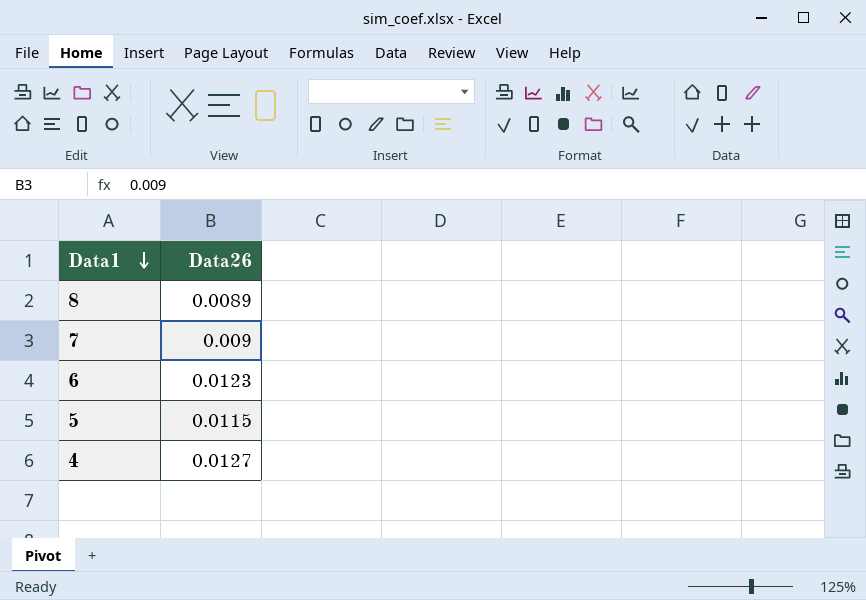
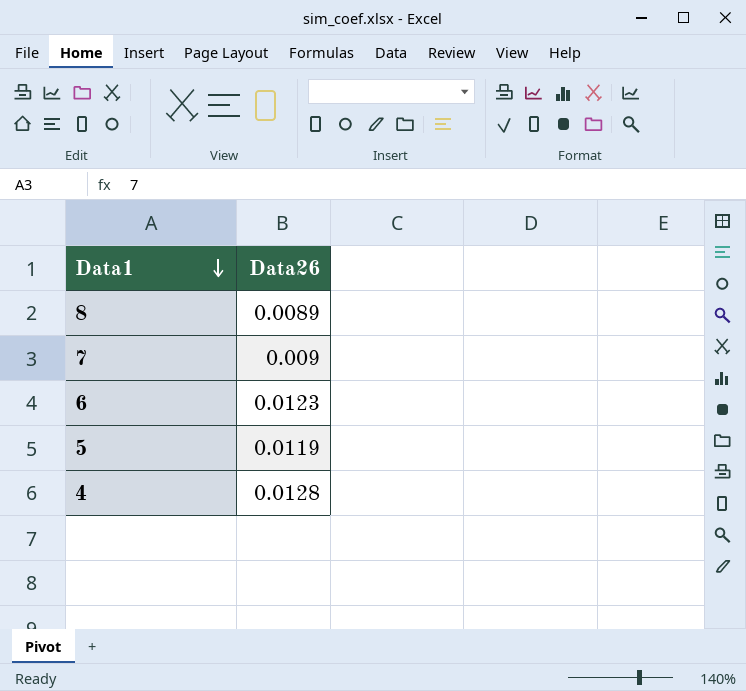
5 | Data26: 0.0115 -> 0.0119
4 | Data26: 0.0127 -> 0.0128

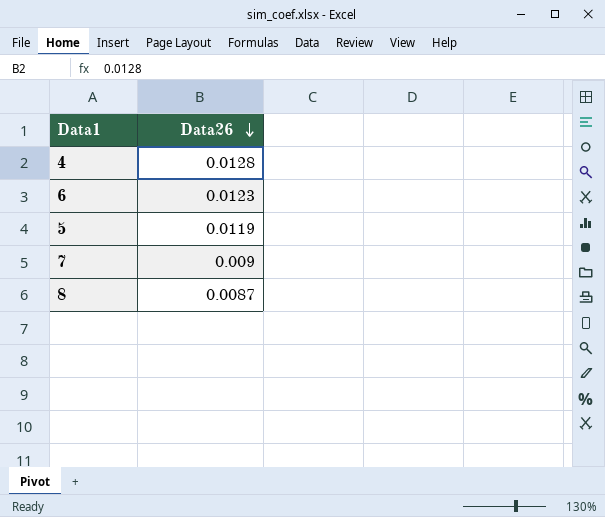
row order: Data1 descending -> Data26 descending
8 | Data26: 0.0089 -> 0.0087

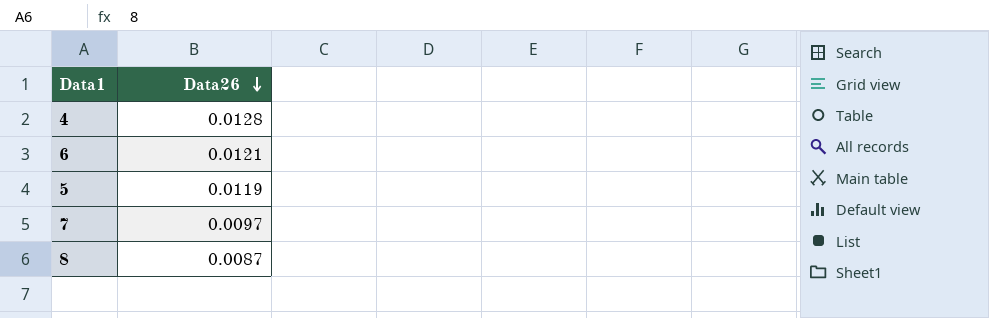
6 | Data26: 0.0123 -> 0.0121
7 | Data26: 0.009 -> 0.0097

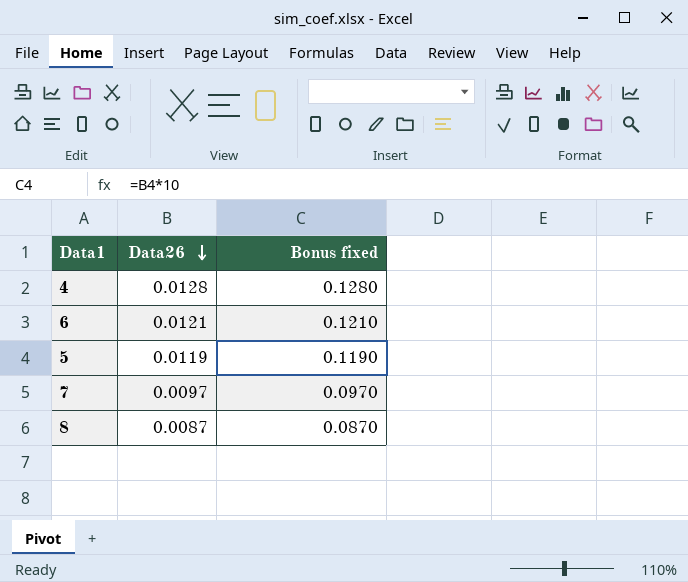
column Bonus fixed | formula: none -> [Data26] * 10

